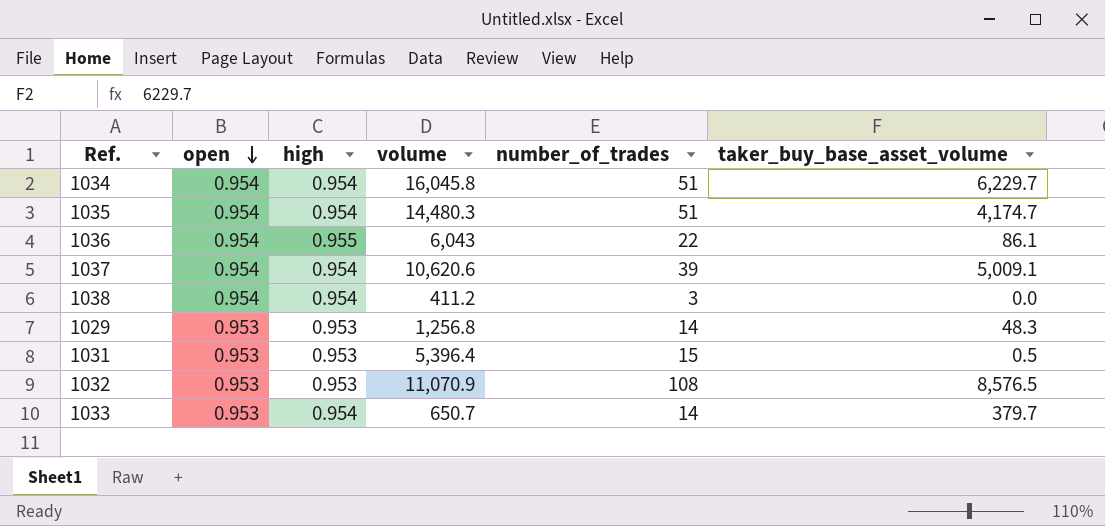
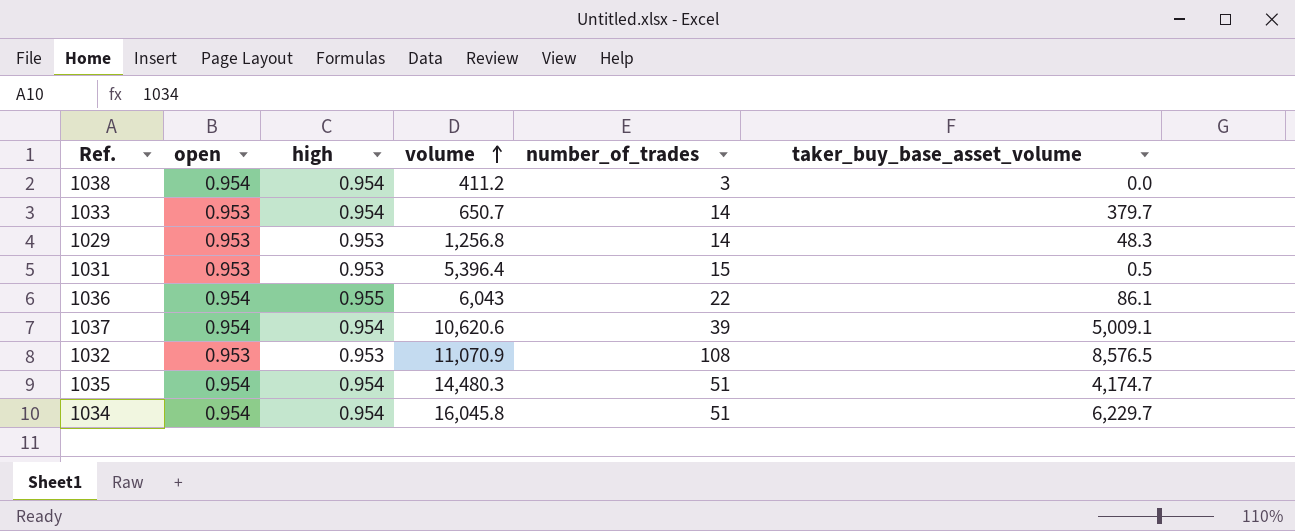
row order: open descending -> volume ascending

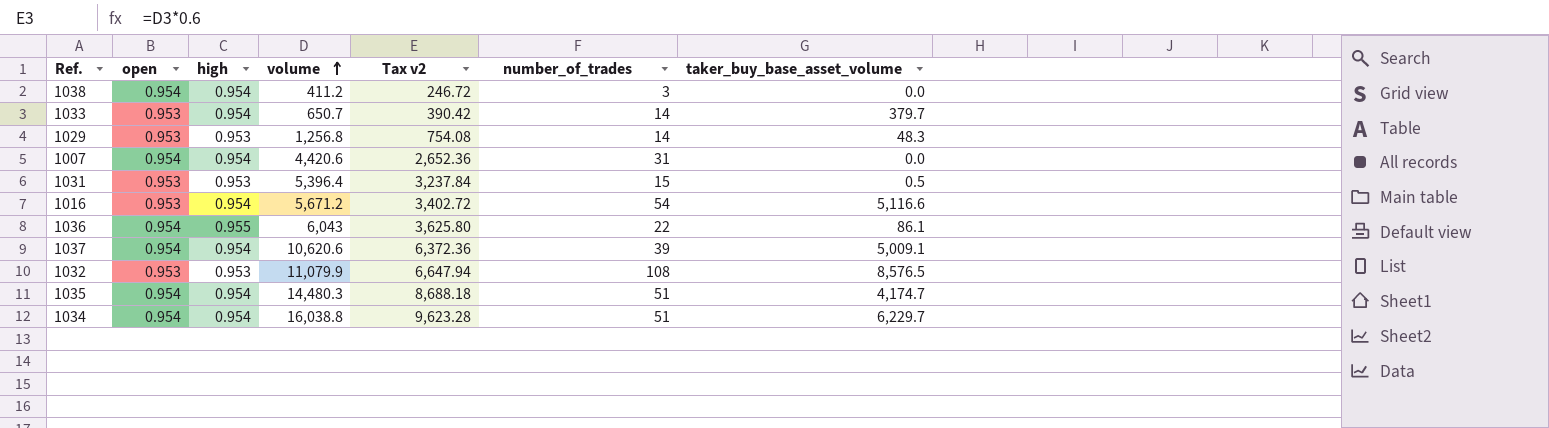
column Tax v2 | formula: none -> [volume] * 0.6
row 1007: none -> 0.954 | 0.954 | 4,420.6 | 2,652.36 | 31 | 0.0
row 1016: none -> 0.953 | 0.954 | 5,671.2 | 3,402.72 | 54 | 5,116.6
1032 | volume: 11,070.9 -> 11,079.9
1034 | volume: 16,045.8 -> 16,038.8

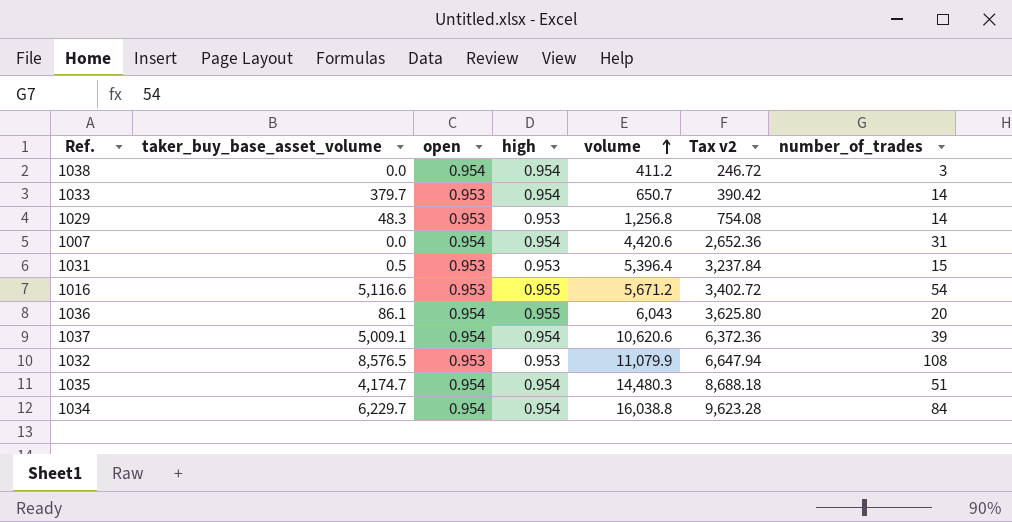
column taker_buy_base_asset_volume | position: 7 -> 2
1016 | high: 0.954 -> 0.955
1036 | number_of_trades: 22 -> 20
1034 | number_of_trades: 51 -> 84

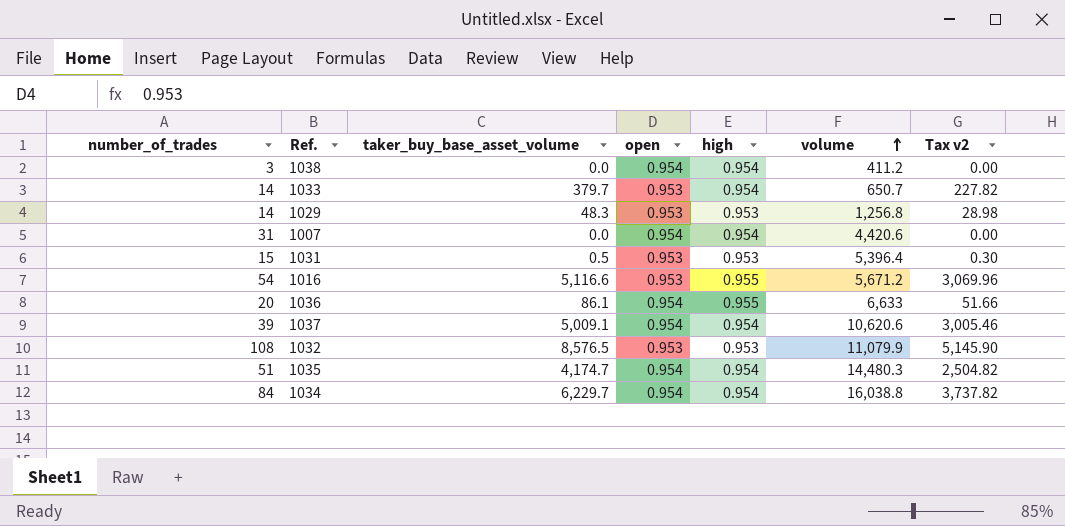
column number_of_trades | position: 7 -> 1
column Tax v2 | formula: [volume] * 0.6 -> [taker_buy_base_asset_volume] * 0.6
1036 | volume: 6,043 -> 6,633

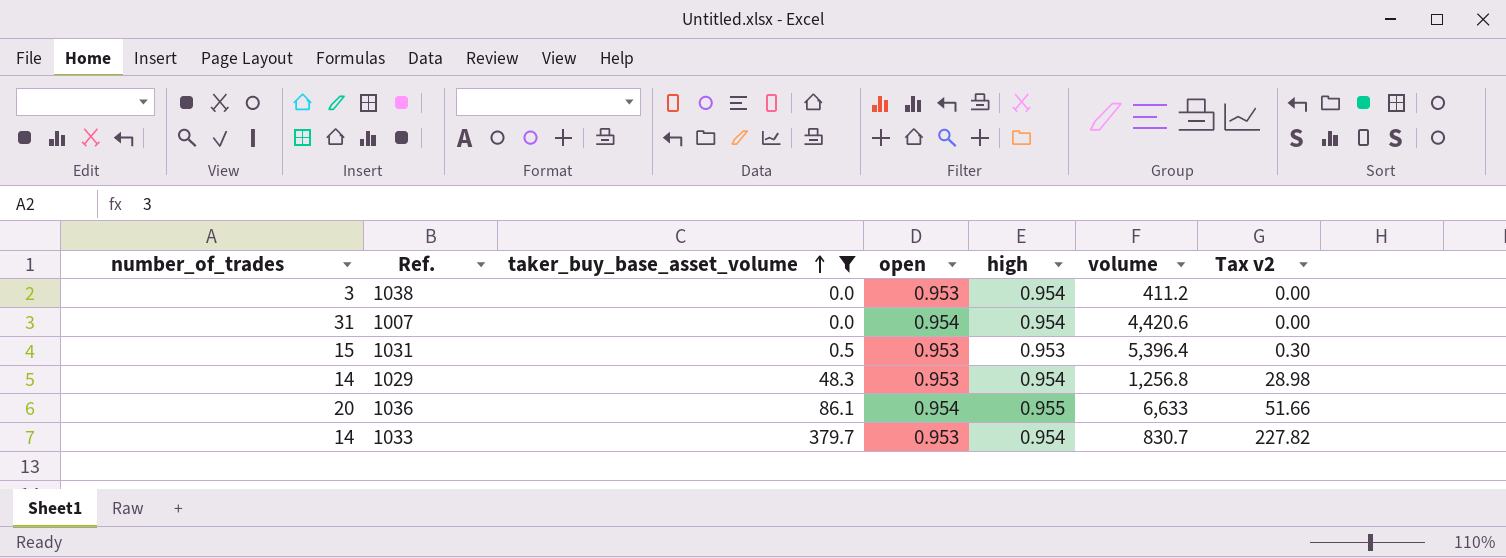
filter: none -> taker_buy_base_asset_volume <= 379.7
row order: volume ascending -> taker_buy_base_asset_volume ascending
1038 | open: 0.954 -> 0.953
1029 | high: 0.953 -> 0.954
1033 | volume: 650.7 -> 830.7

